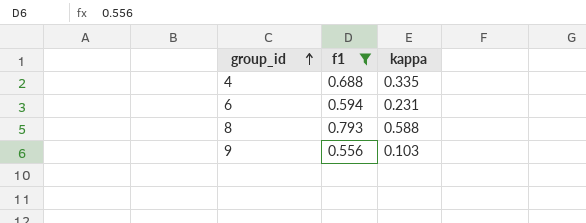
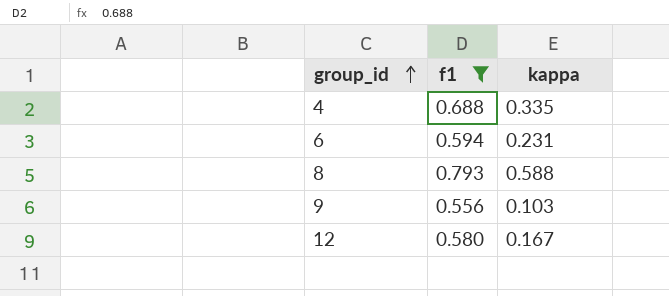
row 12: none -> 0.580 | 0.167

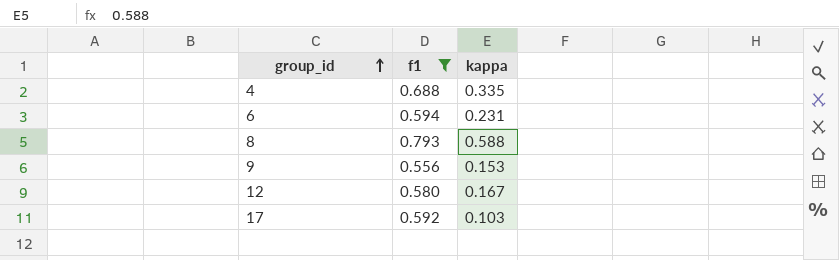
9 | kappa: 0.103 -> 0.153
row 17: none -> 0.592 | 0.103

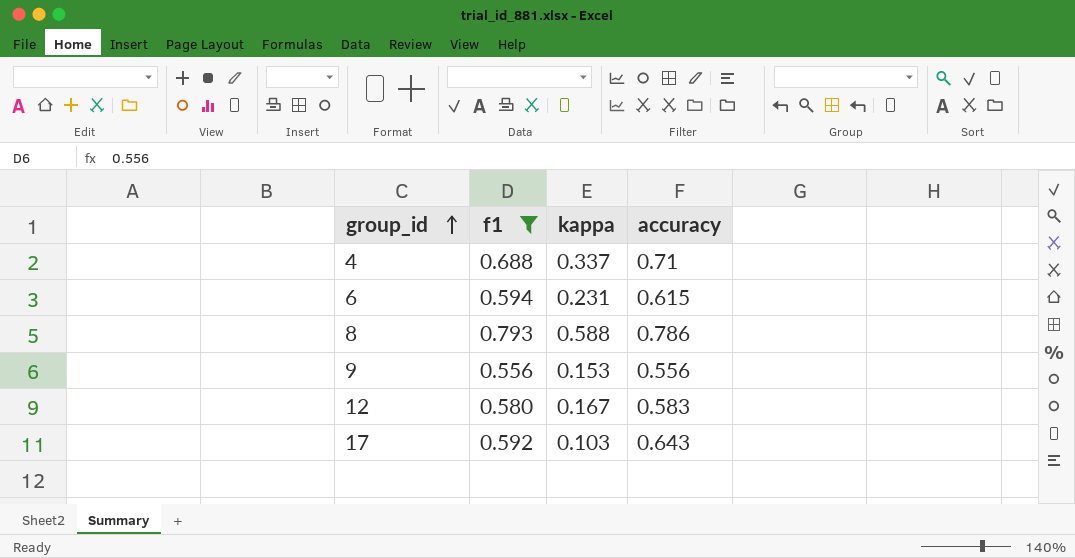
column accuracy | position: none -> 4
4 | kappa: 0.335 -> 0.337

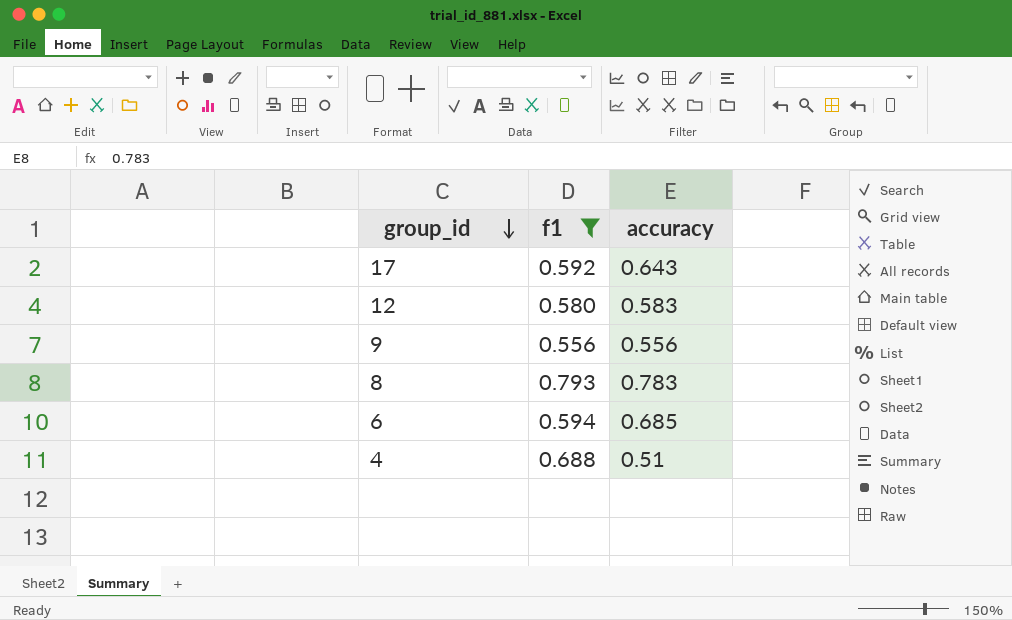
row order: group_id ascending -> group_id descending
column kappa | position: 3 -> none
8 | accuracy: 0.786 -> 0.783
6 | accuracy: 0.615 -> 0.685
4 | accuracy: 0.71 -> 0.51

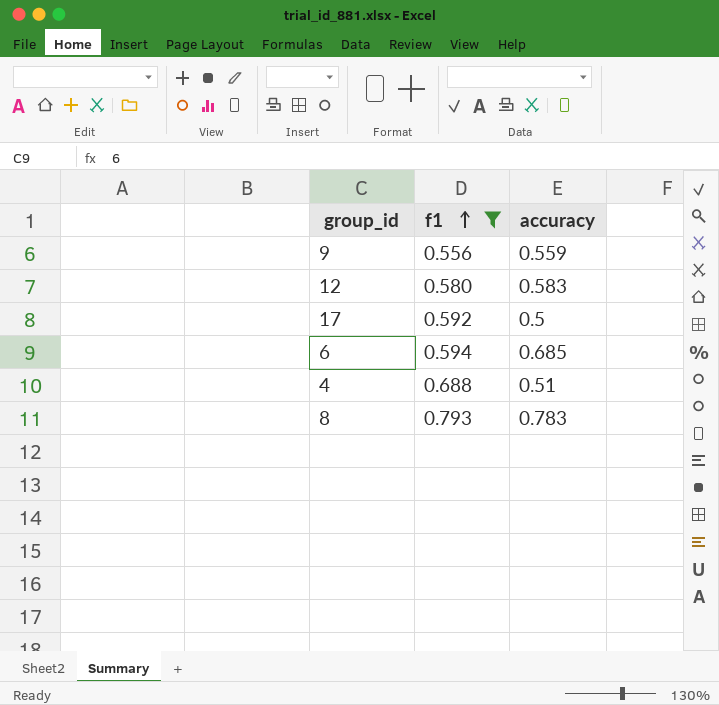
row order: group_id descending -> f1 ascending
9 | accuracy: 0.556 -> 0.559
17 | accuracy: 0.643 -> 0.5

